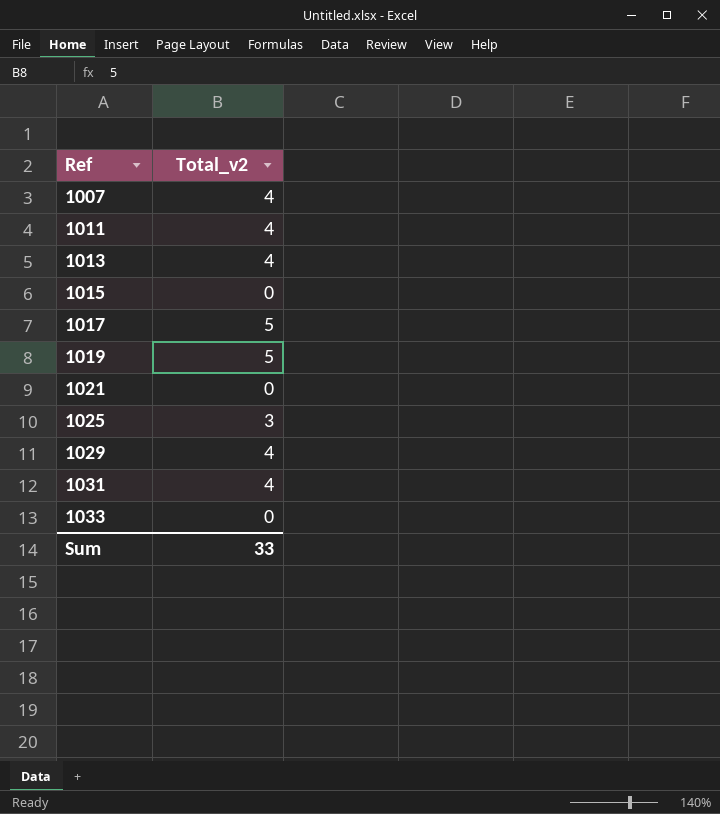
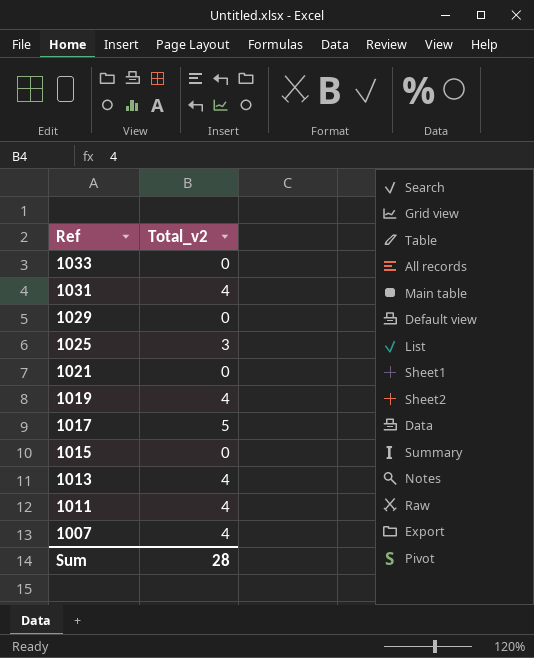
row order: Ref ascending -> Ref descending
1029 | Total_v2: 4 -> 0
1019 | Total_v2: 5 -> 4
Sum | Total_v2: 33 -> 28

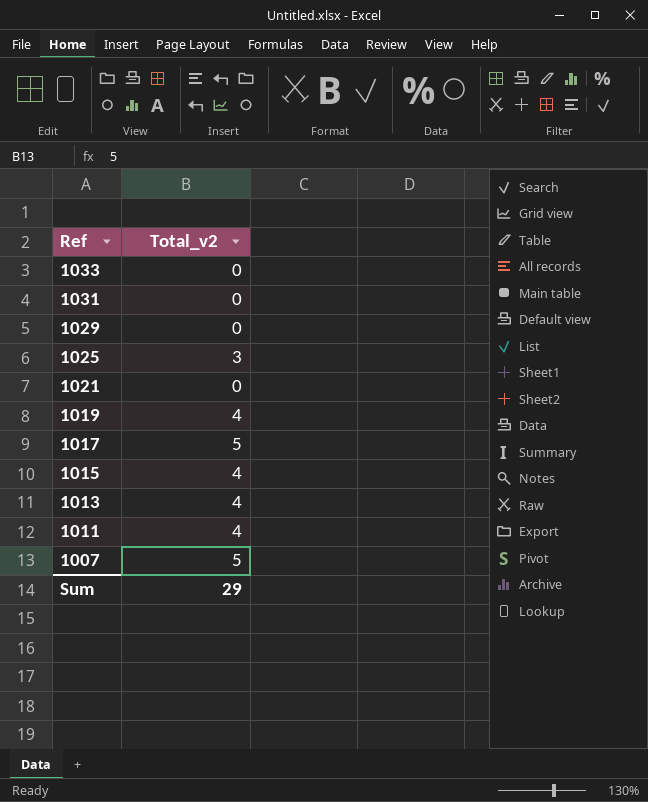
1031 | Total_v2: 4 -> 0
1015 | Total_v2: 0 -> 4
1007 | Total_v2: 4 -> 5
Sum | Total_v2: 28 -> 29

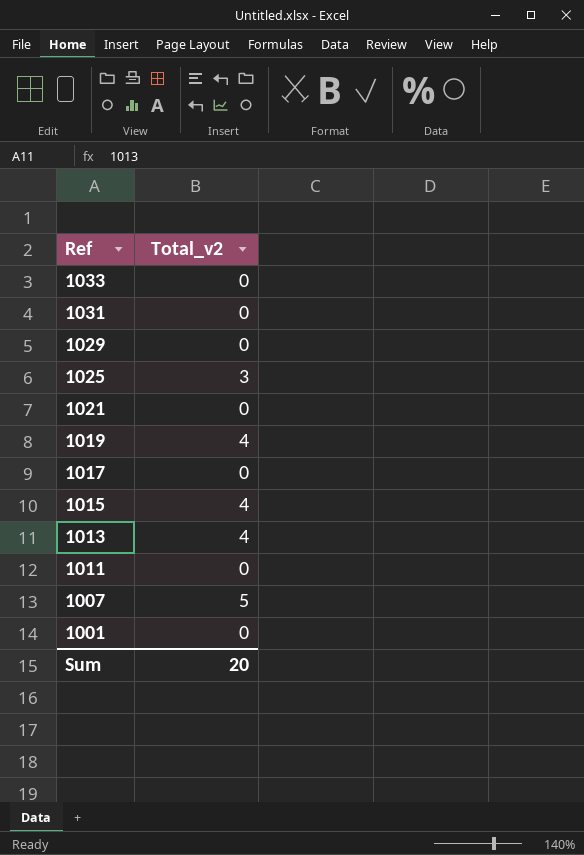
1017 | Total_v2: 5 -> 0
1011 | Total_v2: 4 -> 0
row 1001: none -> 0
Sum | Total_v2: 29 -> 20

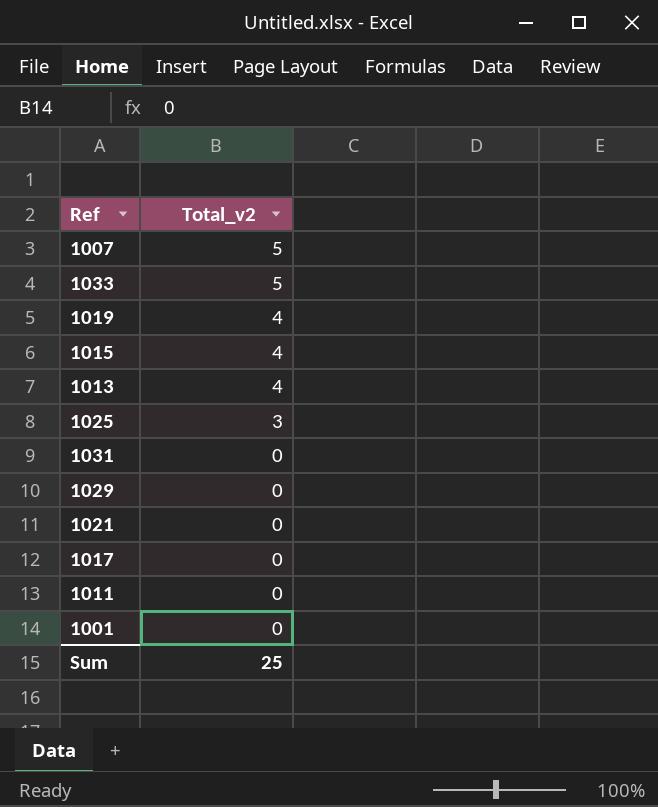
row order: Ref descending -> Total_v2 descending
1033 | Total_v2: 0 -> 5
Sum | Total_v2: 20 -> 25

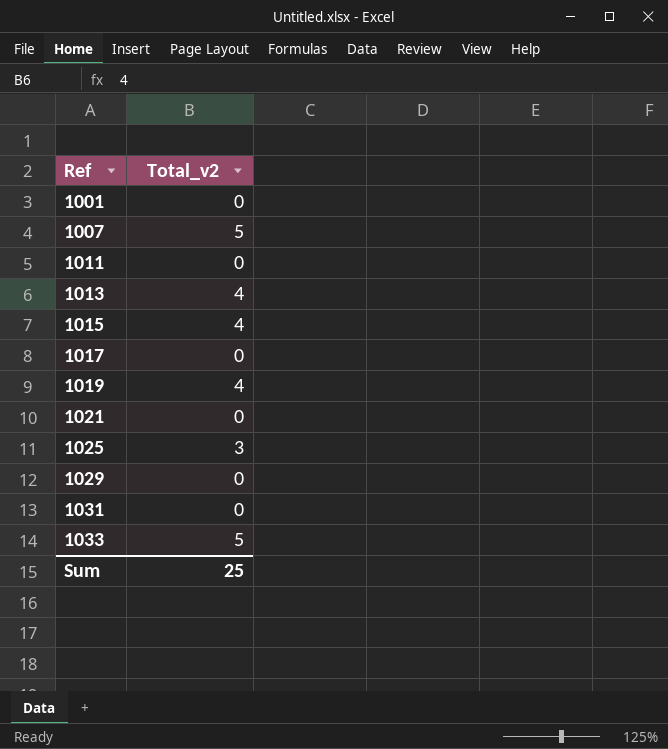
row order: Total_v2 descending -> Ref ascending

